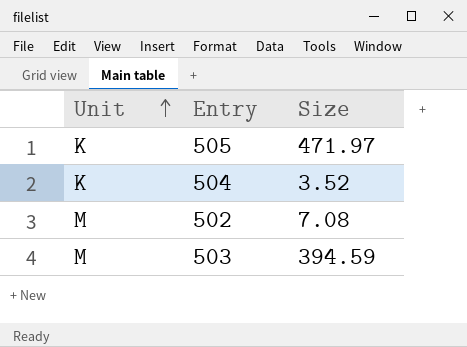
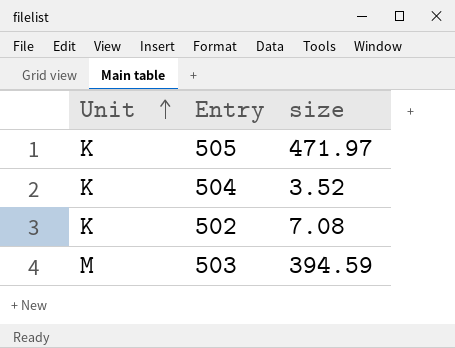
column name: Size -> size
502 | Unit: M -> K

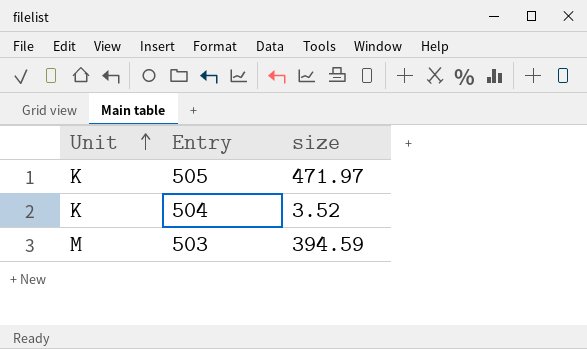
row 502: K | 7.08 -> none

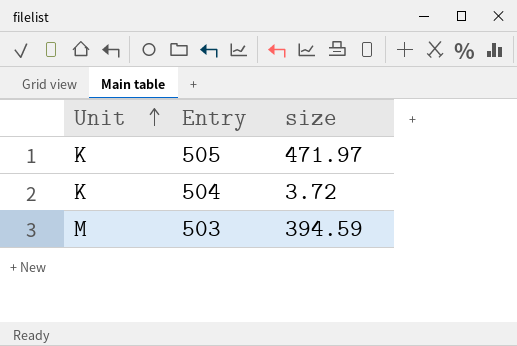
504 | size: 3.52 -> 3.72

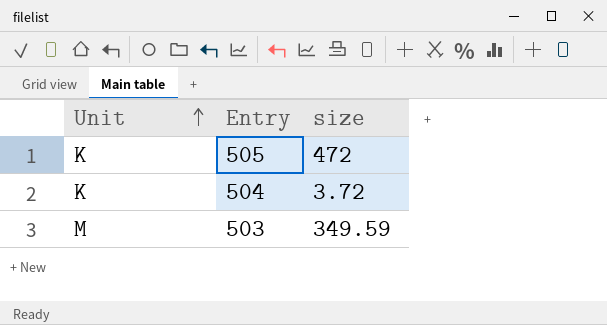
505 | size: 471.97 -> 472
503 | size: 394.59 -> 349.59

